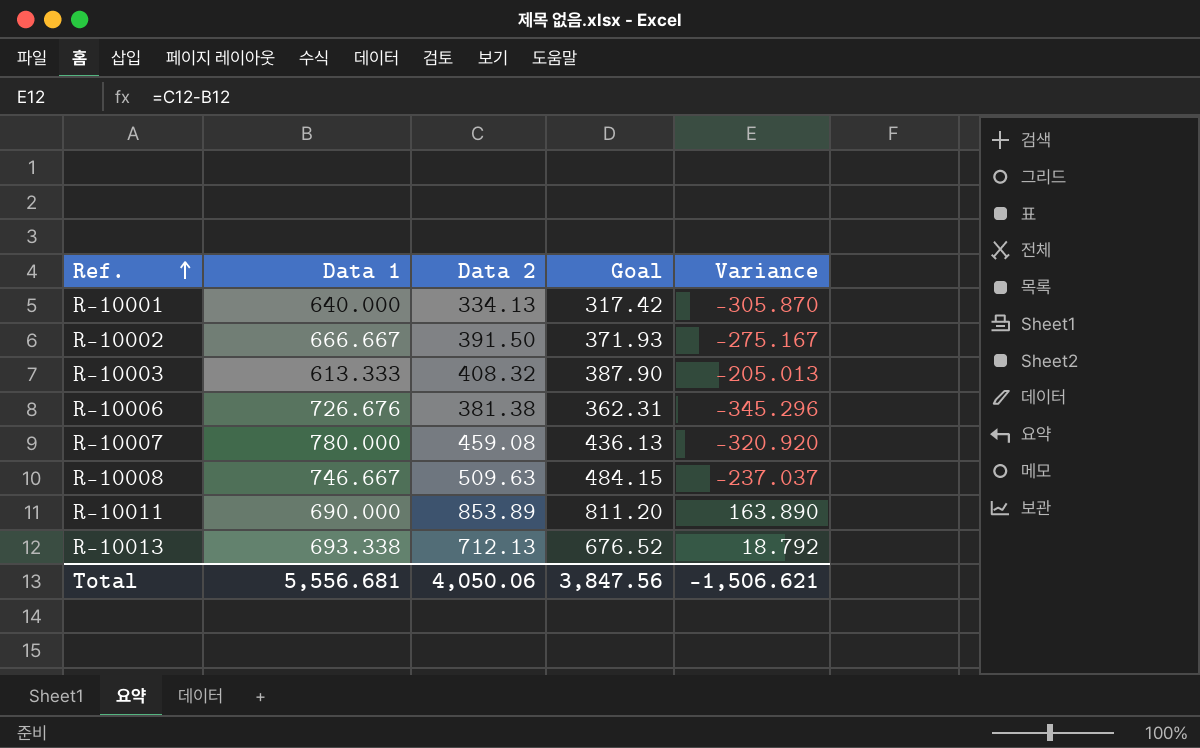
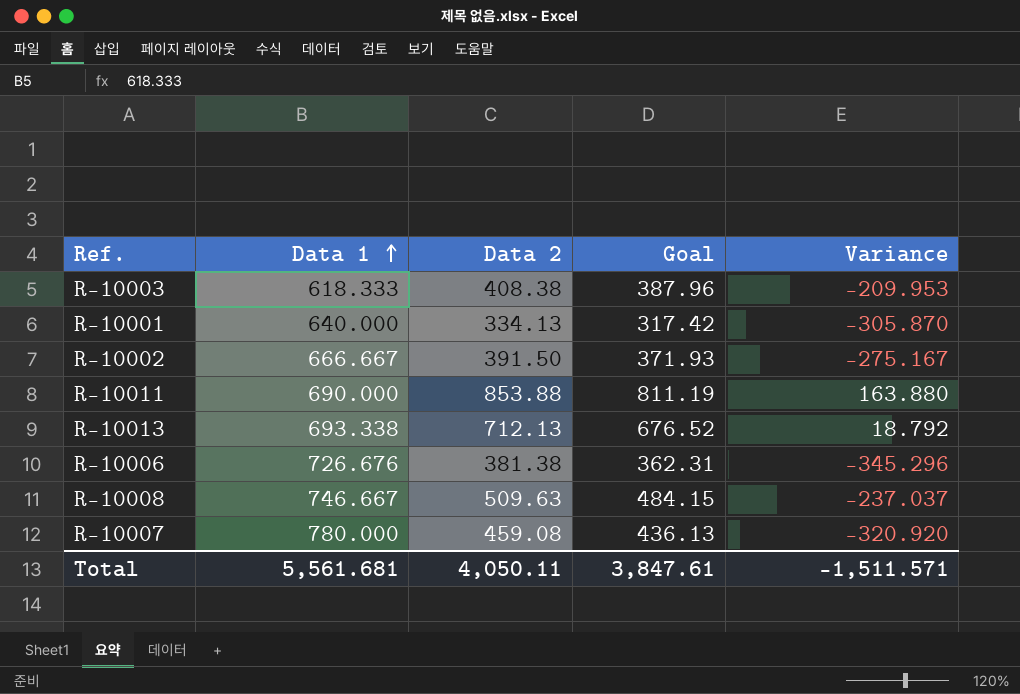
row order: Ref. ascending -> Data 1 ascending
R-10003 | Data 1: 613.333 -> 618.333
R-10003 | Data 2: 408.32 -> 408.38
R-10003 | Goal: 387.90 -> 387.96
R-10003 | Variance: -205.013 -> -209.953
R-10011 | Data 2: 853.89 -> 853.88
R-10011 | Goal: 811.20 -> 811.19
R-10011 | Variance: 163.890 -> 163.880
Total | Data 1: 5,556.681 -> 5,561.681
Total | Data 2: 4,050.06 -> 4,050.11
Total | Goal: 3,847.56 -> 3,847.61
Total | Variance: -1,506.621 -> -1,511.571

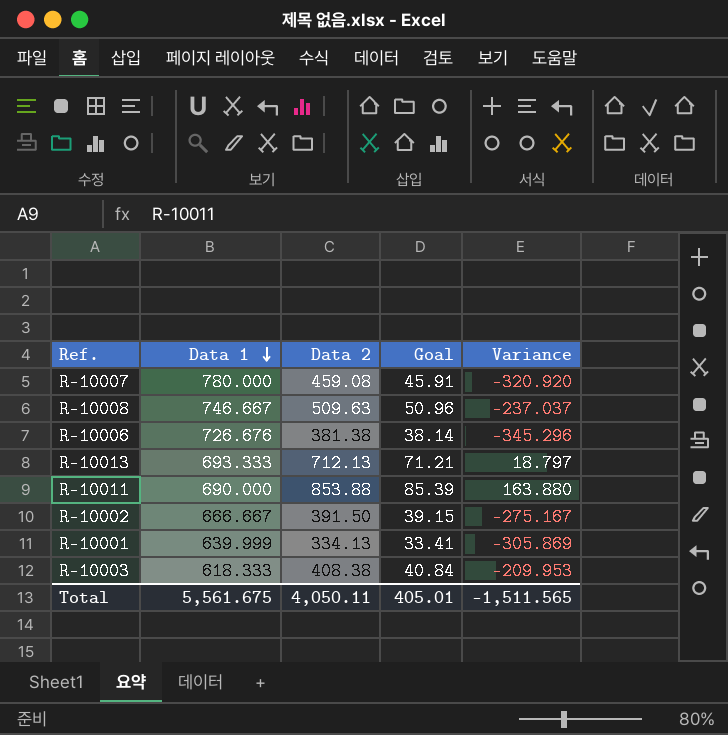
row order: Data 1 ascending -> Data 1 descending
column Goal | formula: [Data 2] * 0.95 -> [Data 2] * 0.1
R-10013 | Data 1: 693.338 -> 693.333
R-10013 | Variance: 18.792 -> 18.797
R-10001 | Data 1: 640.000 -> 639.999
R-10001 | Variance: -305.870 -> -305.869
Total | Data 1: 5,561.681 -> 5,561.675
Total | Goal: 3,847.61 -> 405.01
Total | Variance: -1,511.571 -> -1,511.565

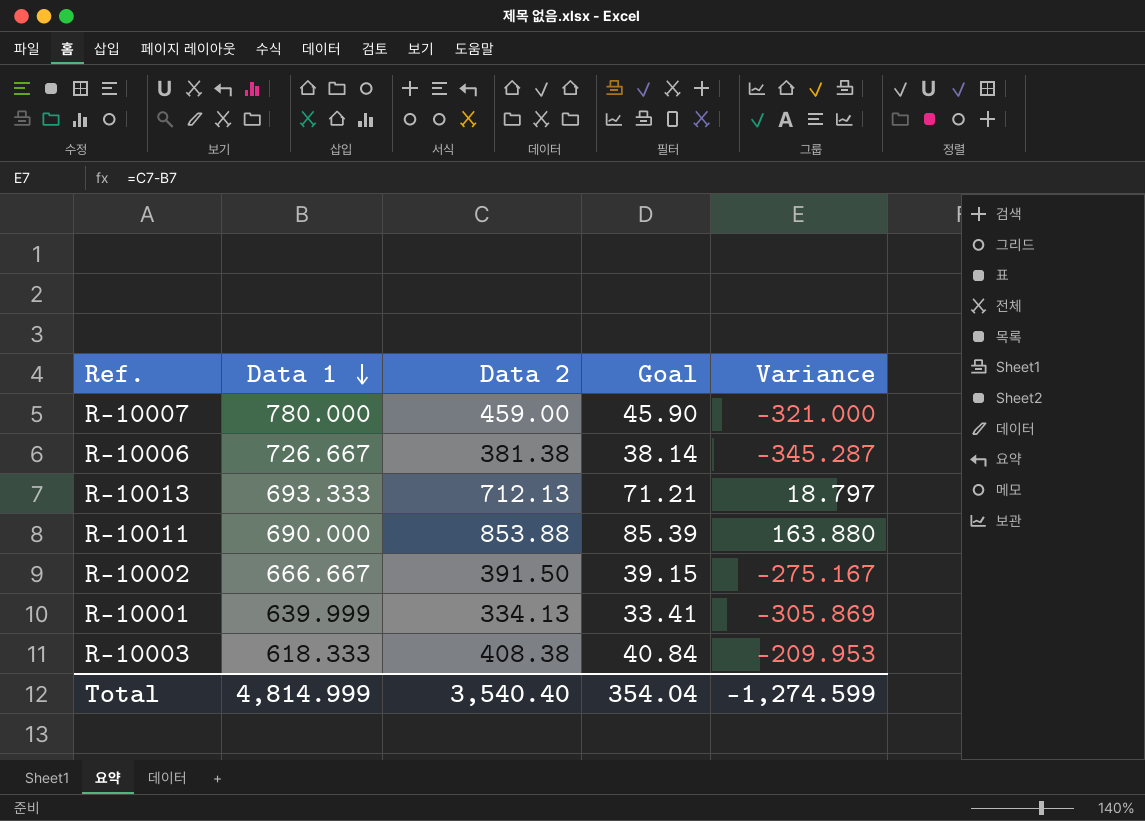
row R-10008: 746.667 | 509.63 | 50.96 | -237.037 -> none
R-10007 | Data 2: 459.08 -> 459.00
R-10007 | Goal: 45.91 -> 45.90
R-10007 | Variance: -320.920 -> -321.000
R-10006 | Data 1: 726.676 -> 726.667
R-10006 | Variance: -345.296 -> -345.287
Total | Data 1: 5,561.675 -> 4,814.999
Total | Data 2: 4,050.11 -> 3,540.40
Total | Goal: 405.01 -> 354.04
Total | Variance: -1,511.565 -> -1,274.599

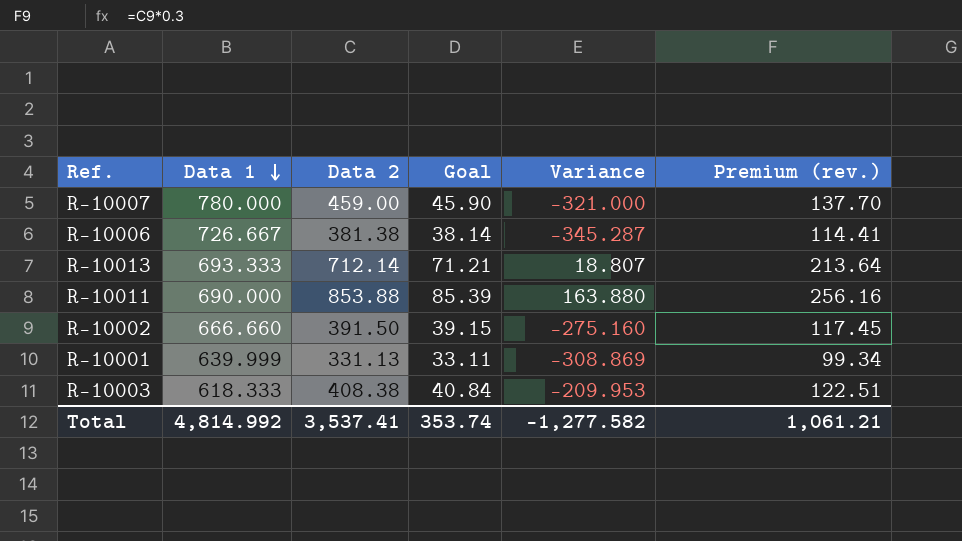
column Premium (rev.) | formula: none -> [Data 2] * 0.3
R-10013 | Data 2: 712.13 -> 712.14
R-10013 | Variance: 18.797 -> 18.807
R-10002 | Data 1: 666.667 -> 666.660
R-10002 | Variance: -275.167 -> -275.160
R-10001 | Data 2: 334.13 -> 331.13
R-10001 | Goal: 33.41 -> 33.11
R-10001 | Variance: -305.869 -> -308.869
Total | Data 1: 4,814.999 -> 4,814.992
Total | Data 2: 3,540.40 -> 3,537.41
Total | Goal: 354.04 -> 353.74
Total | Variance: -1,274.599 -> -1,277.582

